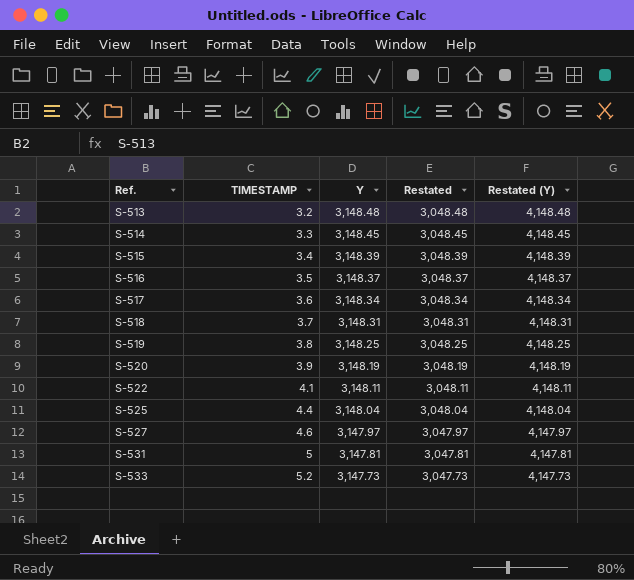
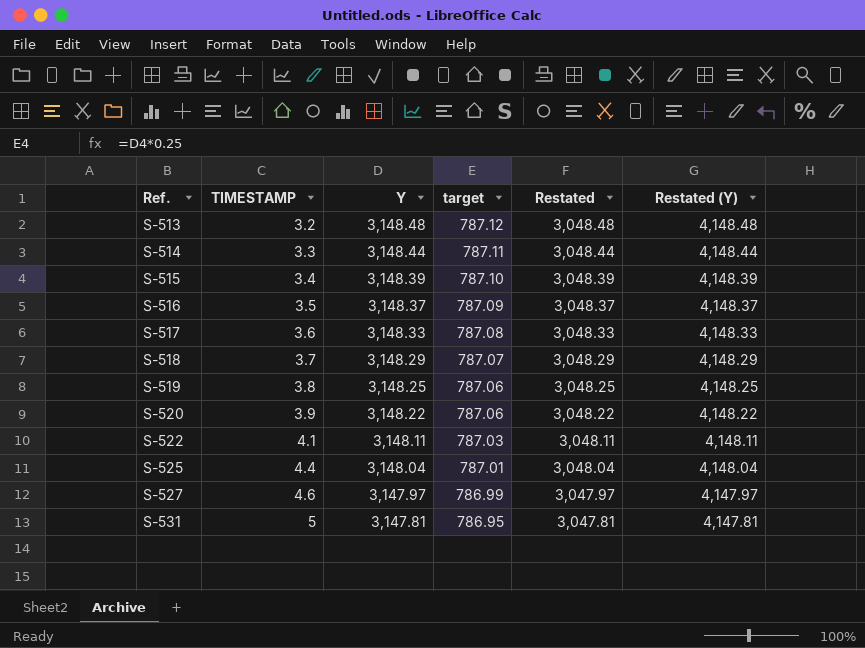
column target | formula: none -> [Y] * 0.25
row S-533: 5.2 | 3,147.73 | 3,047.73 | 4,147.73 -> none
S-514 | Y: 3,148.45 -> 3,148.44
S-514 | Restated: 3,048.45 -> 3,048.44
S-514 | Restated (Y): 4,148.45 -> 4,148.44
S-517 | Y: 3,148.34 -> 3,148.33
S-517 | Restated: 3,048.34 -> 3,048.33
S-517 | Restated (Y): 4,148.34 -> 4,148.33
S-518 | Y: 3,148.31 -> 3,148.29
S-518 | Restated: 3,048.31 -> 3,048.29
S-518 | Restated (Y): 4,148.31 -> 4,148.29
S-520 | Y: 3,148.19 -> 3,148.22
S-520 | Restated: 3,048.19 -> 3,048.22
S-520 | Restated (Y): 4,148.19 -> 4,148.22

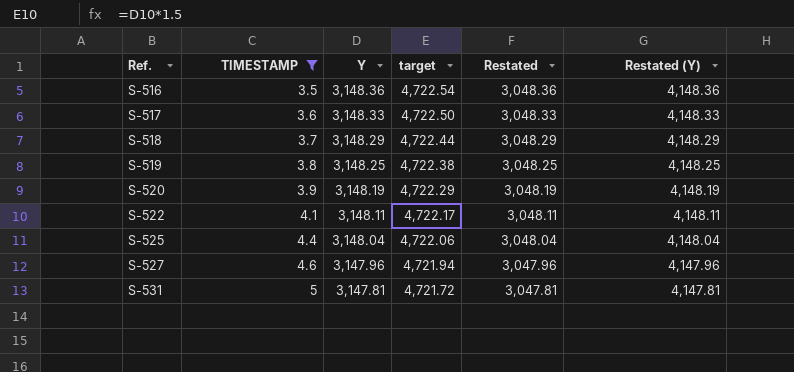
filter: none -> TIMESTAMP >= 3.5
column target | formula: [Y] * 0.25 -> [Y] * 1.5
S-516 | Y: 3,148.37 -> 3,148.36
S-516 | Restated: 3,048.37 -> 3,048.36
S-516 | Restated (Y): 4,148.37 -> 4,148.36
S-520 | Y: 3,148.22 -> 3,148.19
S-520 | Restated: 3,048.22 -> 3,048.19
S-520 | Restated (Y): 4,148.22 -> 4,148.19
S-527 | Y: 3,147.97 -> 3,147.96
S-527 | Restated: 3,047.97 -> 3,047.96
S-527 | Restated (Y): 4,147.97 -> 4,147.96

